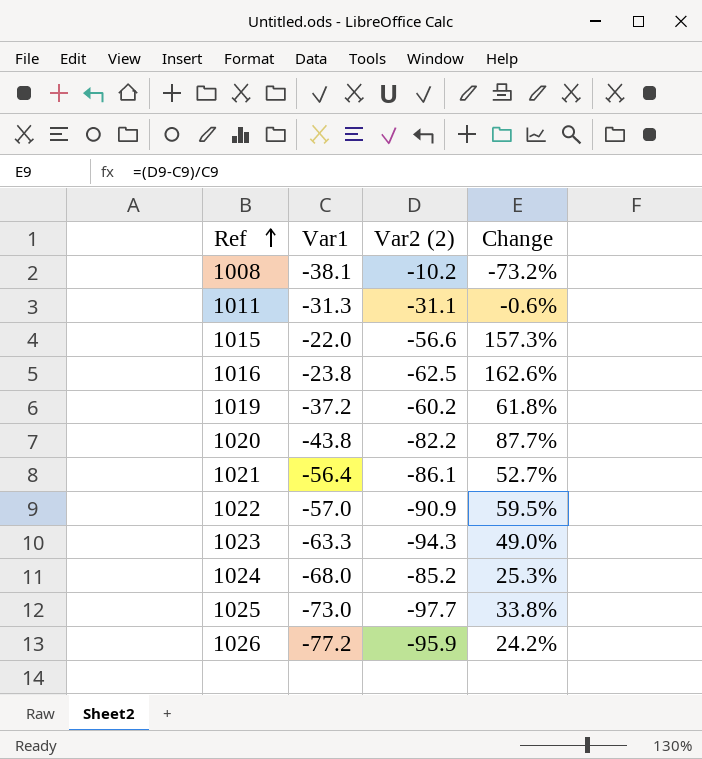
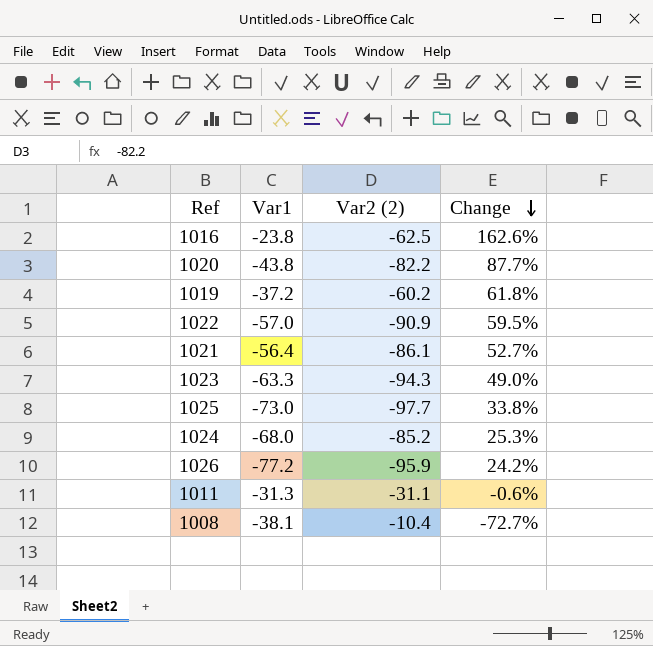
row order: Ref ascending -> Change descending
row 1015: -22.0 | -56.6 | 157.3% -> none
1008 | Var2 (2): -10.2 -> -10.4
1008 | Change: -73.2% -> -72.7%

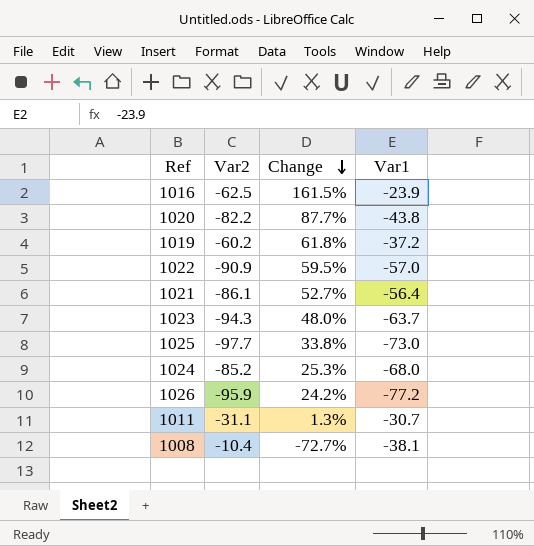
column name: Var2 (2) -> Var2
column Var1 | position: 2 -> 4
1016 | Change: 162.6% -> 161.5%
1016 | Var1: -23.8 -> -23.9
1023 | Change: 49.0% -> 48.0%
1023 | Var1: -63.3 -> -63.7
1011 | Change: -0.6% -> 1.3%
1011 | Var1: -31.3 -> -30.7

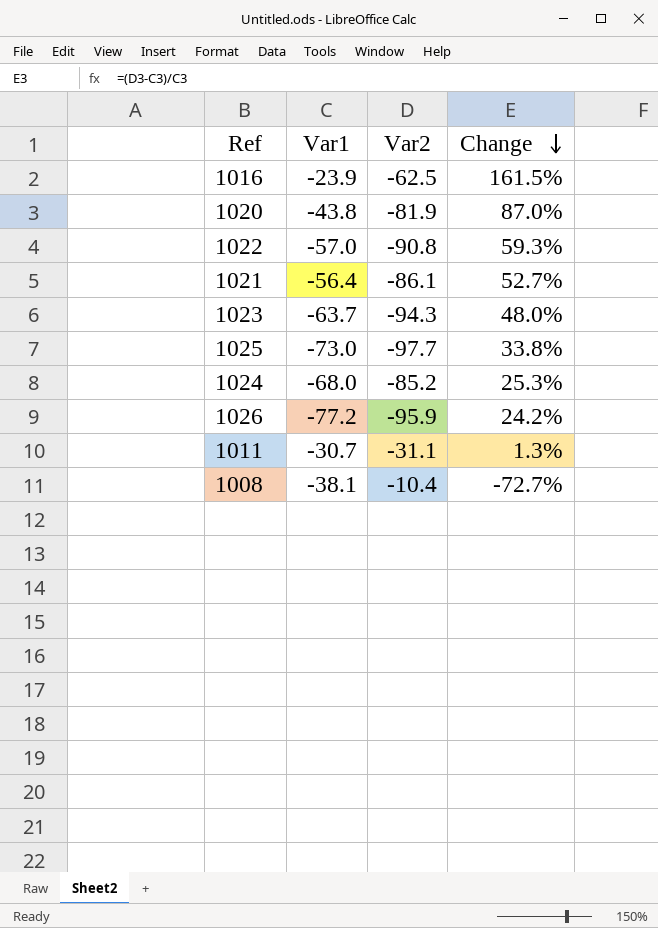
column Var1 | position: 4 -> 2
row 1019: -60.2 | 61.8% | -37.2 -> none
1020 | Var2: -82.2 -> -81.9
1020 | Change: 87.7% -> 87.0%
1022 | Var2: -90.9 -> -90.8
1022 | Change: 59.5% -> 59.3%

